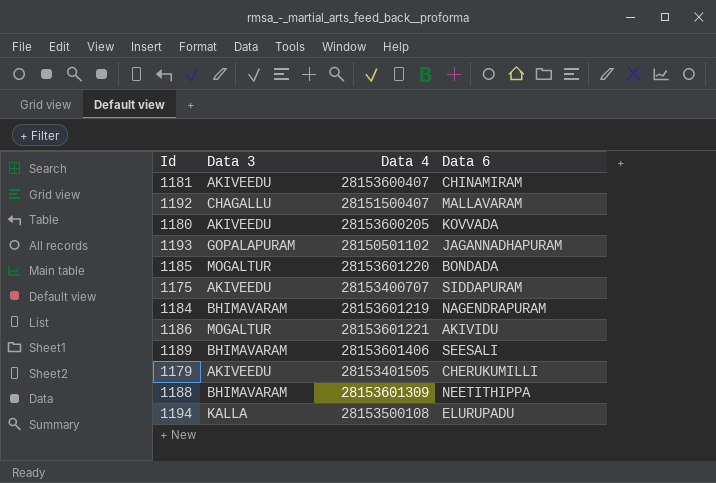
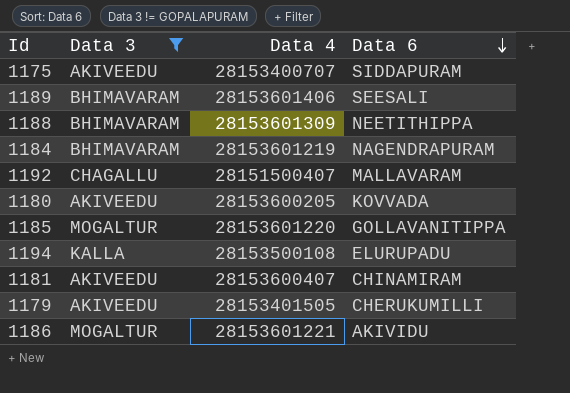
filter: none -> Data 3 != GOPALAPURAM
row order: none -> Data 6 descending
1185 | Data 6: BONDADA -> GOLLAVANITIPPA

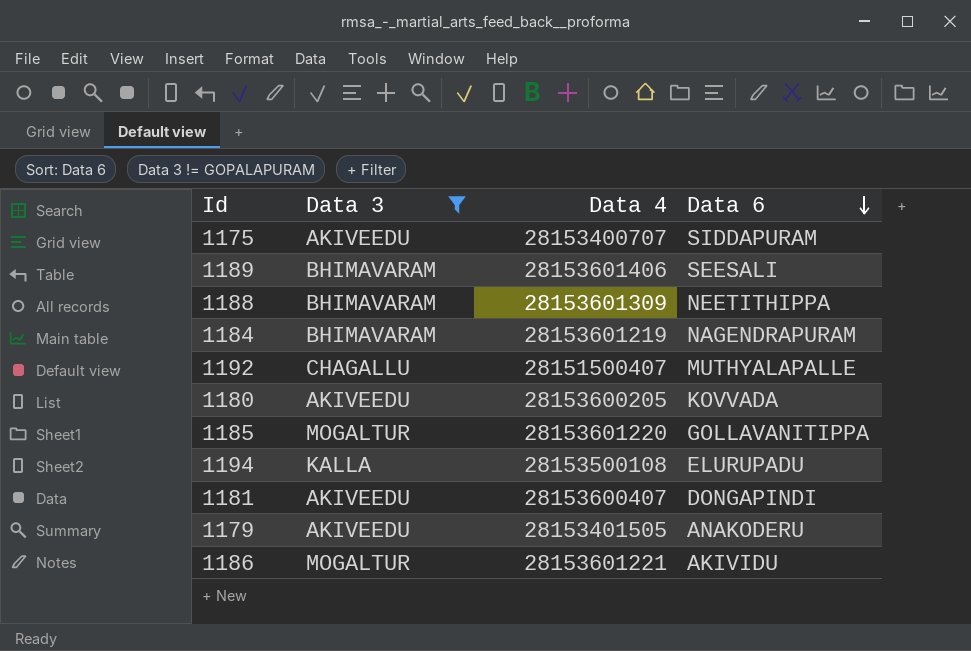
1192 | Data 6: MALLAVARAM -> MUTHYALAPALLE
1181 | Data 6: CHINAMIRAM -> DONGAPINDI
1179 | Data 6: CHERUKUMILLI -> ANAKODERU

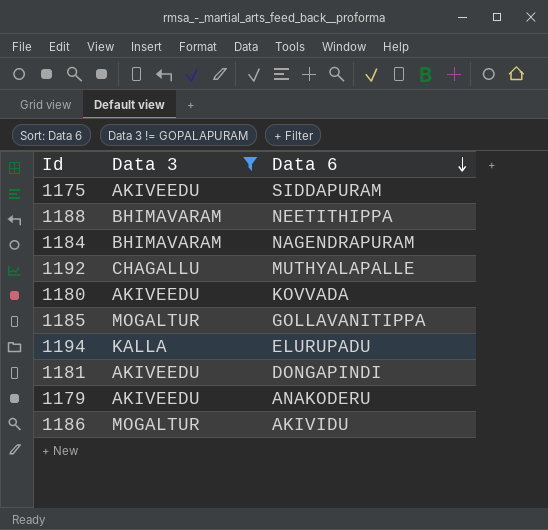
column Data 4 | position: 3 -> none
row 1189: BHIMAVARAM | 28153601406 | SEESALI -> none

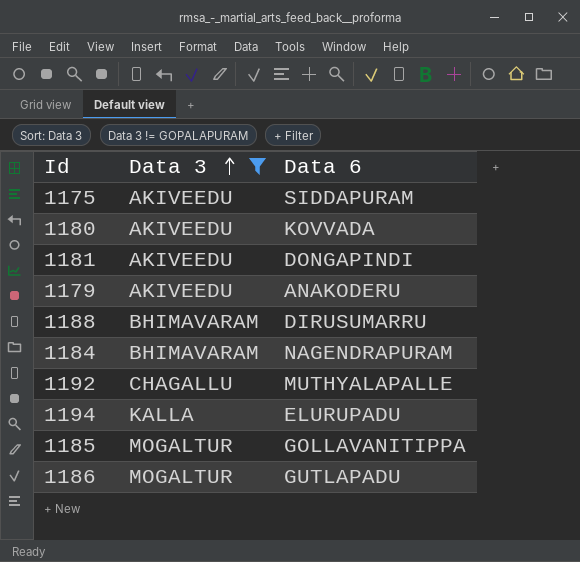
row order: Data 6 descending -> Data 3 ascending
1188 | Data 6: NEETITHIPPA -> DIRUSUMARRU
1186 | Data 6: AKIVIDU -> GUTLAPADU

